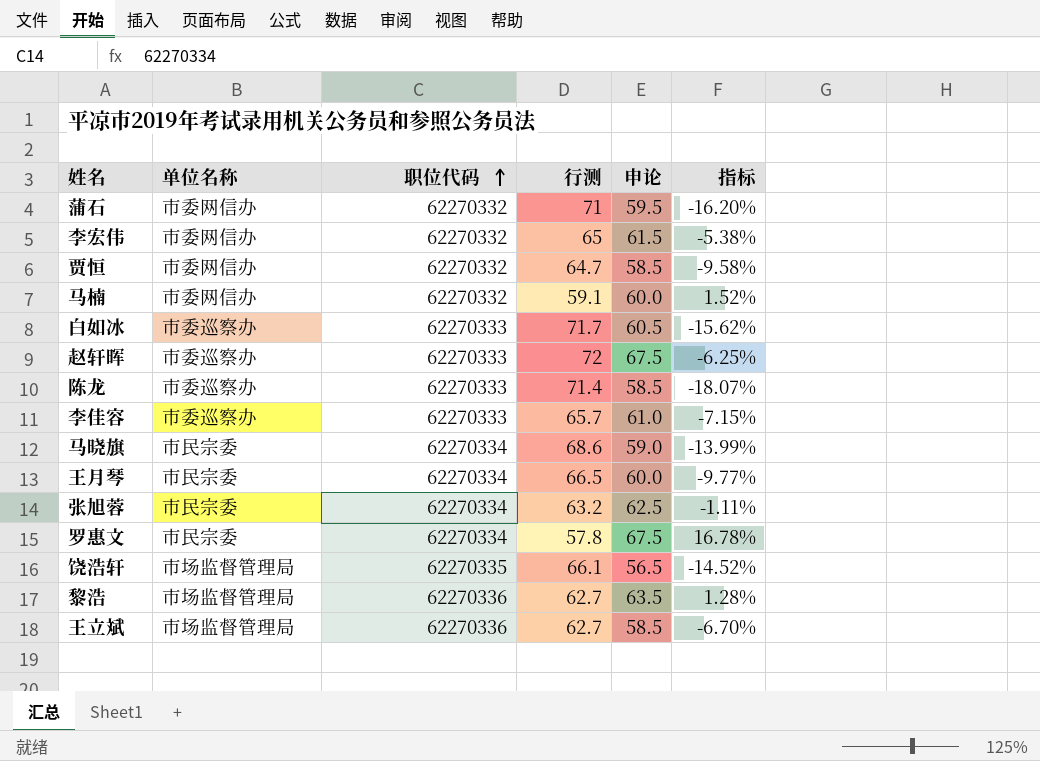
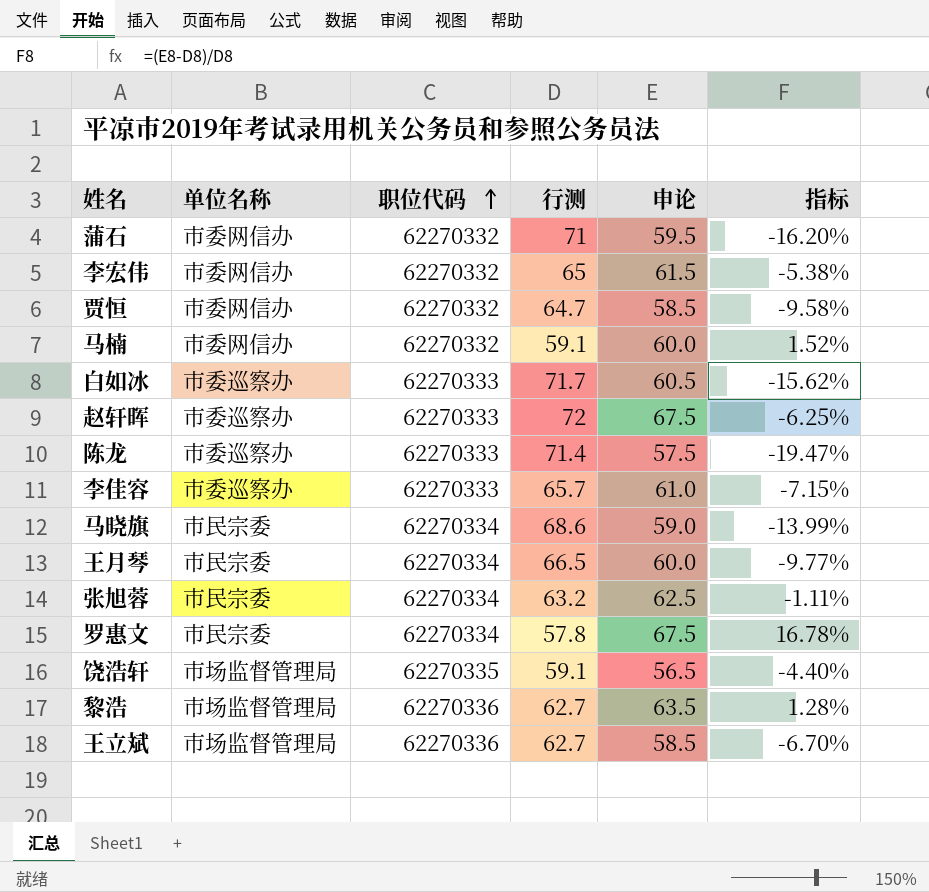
陈龙 | 申论: 58.5 -> 57.5
陈龙 | 指标: -18.07% -> -19.47%
饶浩轩 | 行测: 66.1 -> 59.1
饶浩轩 | 指标: -14.52% -> -4.40%

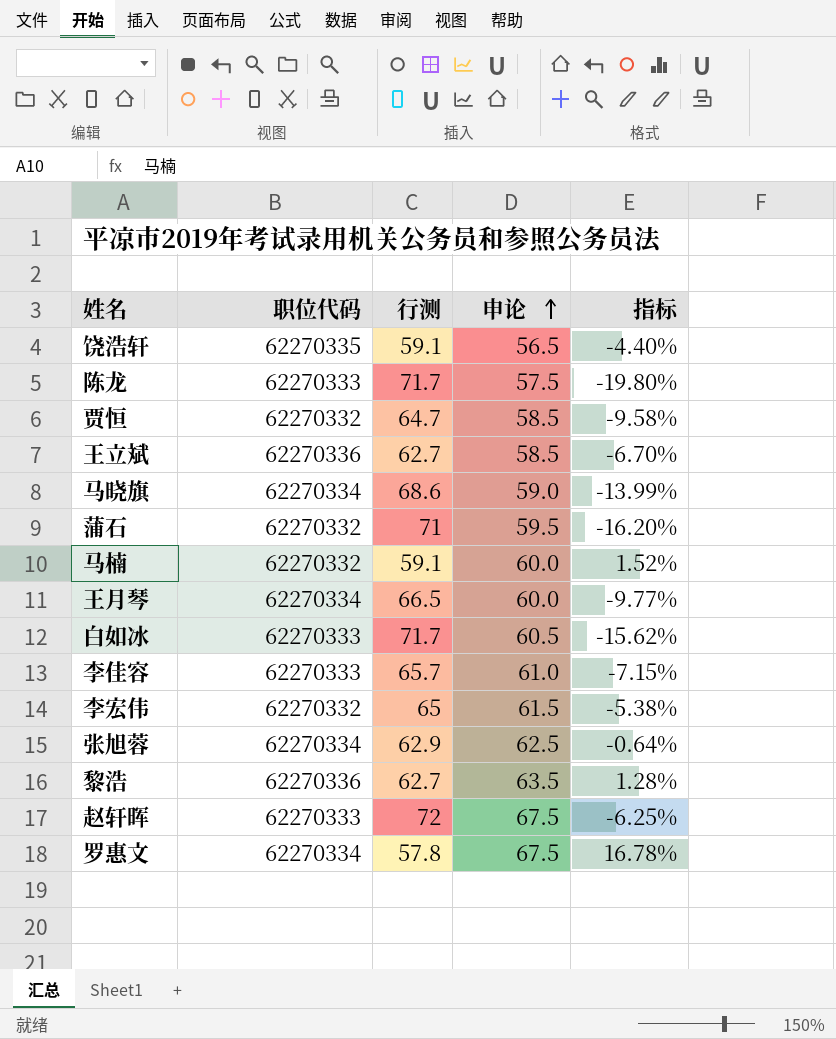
row order: 职位代码 ascending -> 申论 ascending
column 单位名称 | position: 2 -> none
陈龙 | 行测: 71.4 -> 71.7
陈龙 | 指标: -19.47% -> -19.80%
张旭蓉 | 行测: 63.2 -> 62.9
张旭蓉 | 指标: -1.11% -> -0.64%

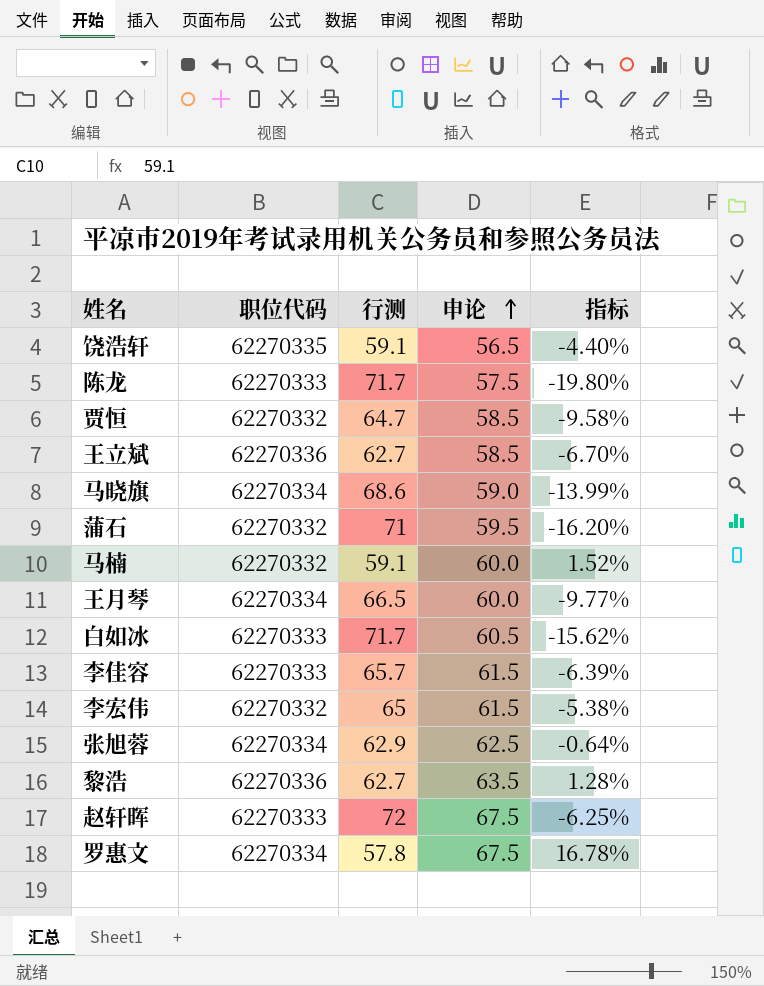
李佳容 | 申论: 61.0 -> 61.5
李佳容 | 指标: -7.15% -> -6.39%

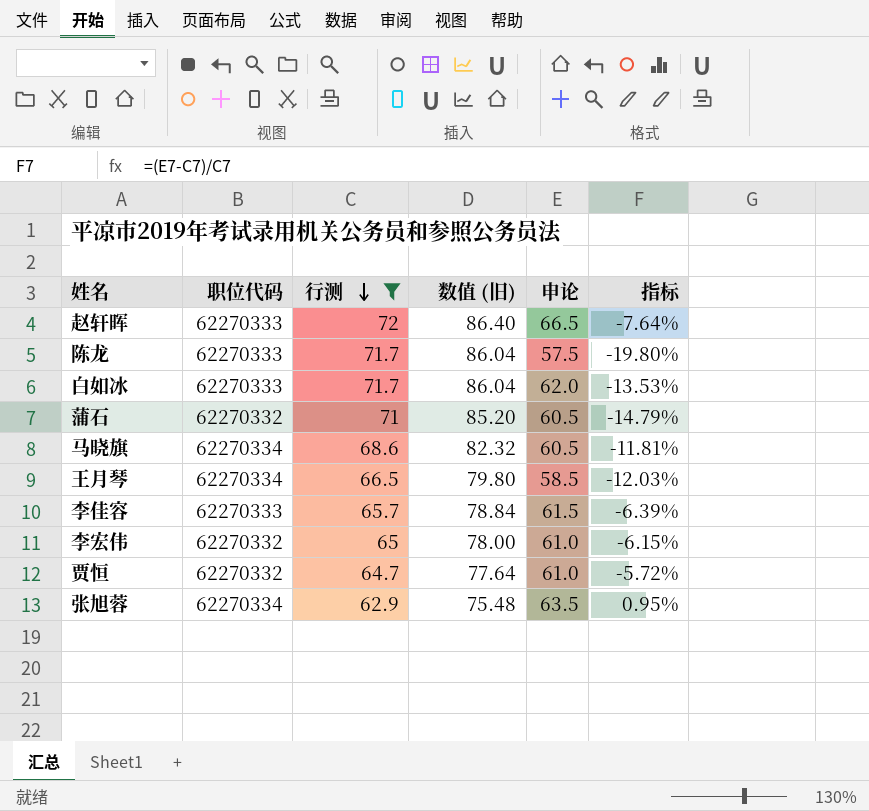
filter: none -> 行测 >= 62.9
row order: 申论 ascending -> 行测 descending
column 数值 (旧) | formula: none -> [行测] * 1.2
赵轩晖 | 申论: 67.5 -> 66.5
赵轩晖 | 指标: -6.25% -> -7.64%
白如冰 | 申论: 60.5 -> 62.0
白如冰 | 指标: -15.62% -> -13.53%
蒲石 | 申论: 59.5 -> 60.5
蒲石 | 指标: -16.20% -> -14.79%
马晓旗 | 申论: 59.0 -> 60.5
马晓旗 | 指标: -13.99% -> -11.81%
王月琴 | 申论: 60.0 -> 58.5
王月琴 | 指标: -9.77% -> -12.03%
李宏伟 | 申论: 61.5 -> 61.0
李宏伟 | 指标: -5.38% -> -6.15%
贾恒 | 申论: 58.5 -> 61.0
贾恒 | 指标: -9.58% -> -5.72%
张旭蓉 | 申论: 62.5 -> 63.5
张旭蓉 | 指标: -0.64% -> 0.95%

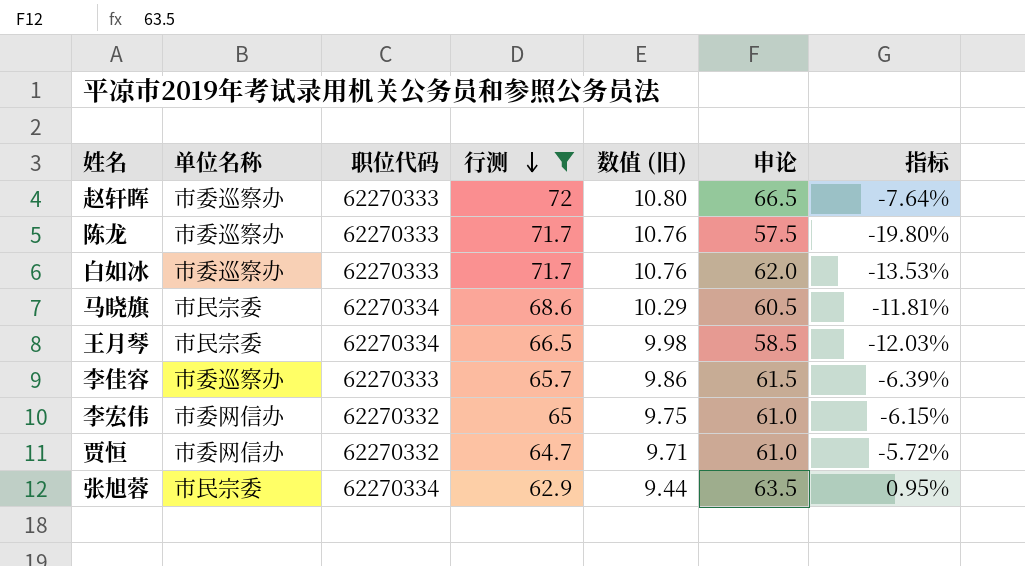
column 单位名称 | position: none -> 2
column 数值 (旧) | formula: [行测] * 1.2 -> [行测] * 0.15
row 蒲石: 62270332 | 71 | 85.20 | 60.5 | -14.79% -> none

